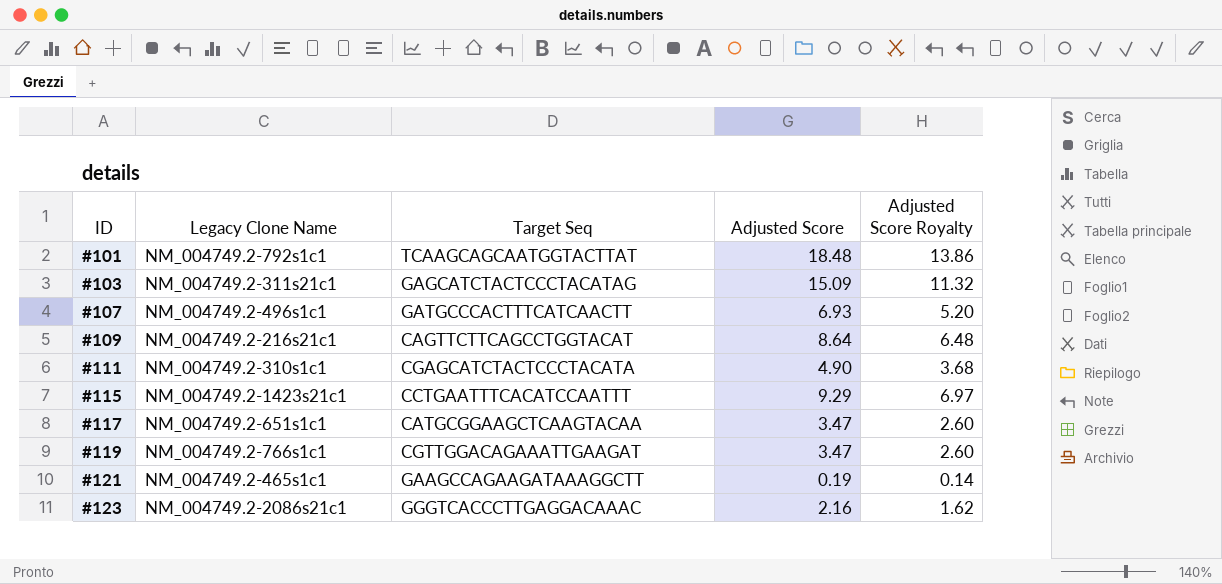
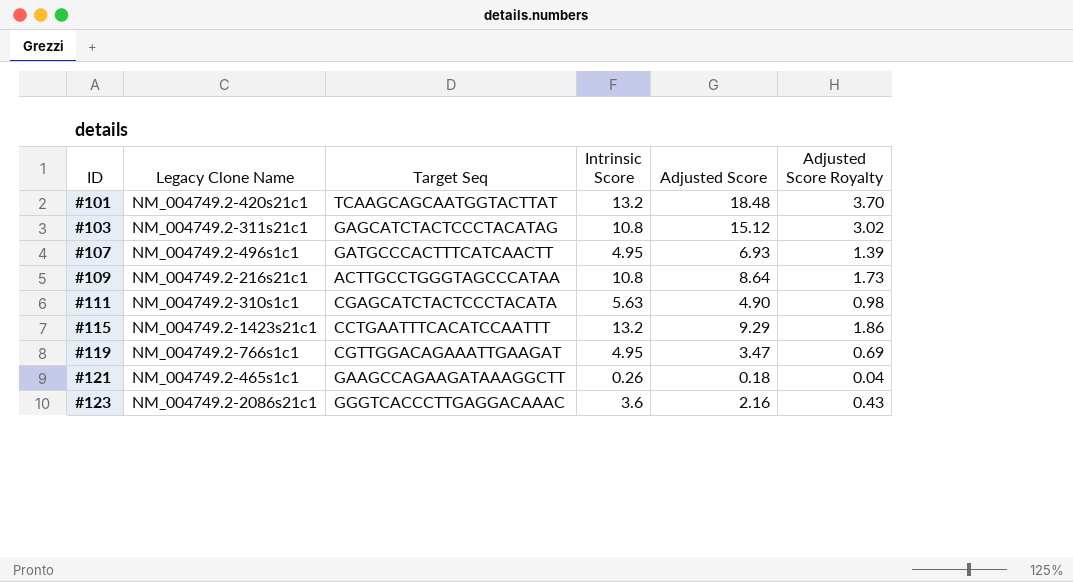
column Intrinsic Score | position: none -> 4
column Adjusted Score Royalty | formula: [Adjusted Score] * 0.75 -> [Adjusted Score] * 0.2
row #117: NM_004749.2-651s1c1 | CATGCGGAAGCTCAAGTACAA | 3.47 | 2.60 -> none
#101 | Legacy Clone Name: NM_004749.2-792s1c1 -> NM_004749.2-420s21c1
#103 | Adjusted Score: 15.09 -> 15.12
#109 | Target Seq: CAGTTCTTCAGCCTGGTACAT -> ACTTGCCTGGGTAGCCCATAA
#121 | Adjusted Score: 0.19 -> 0.18

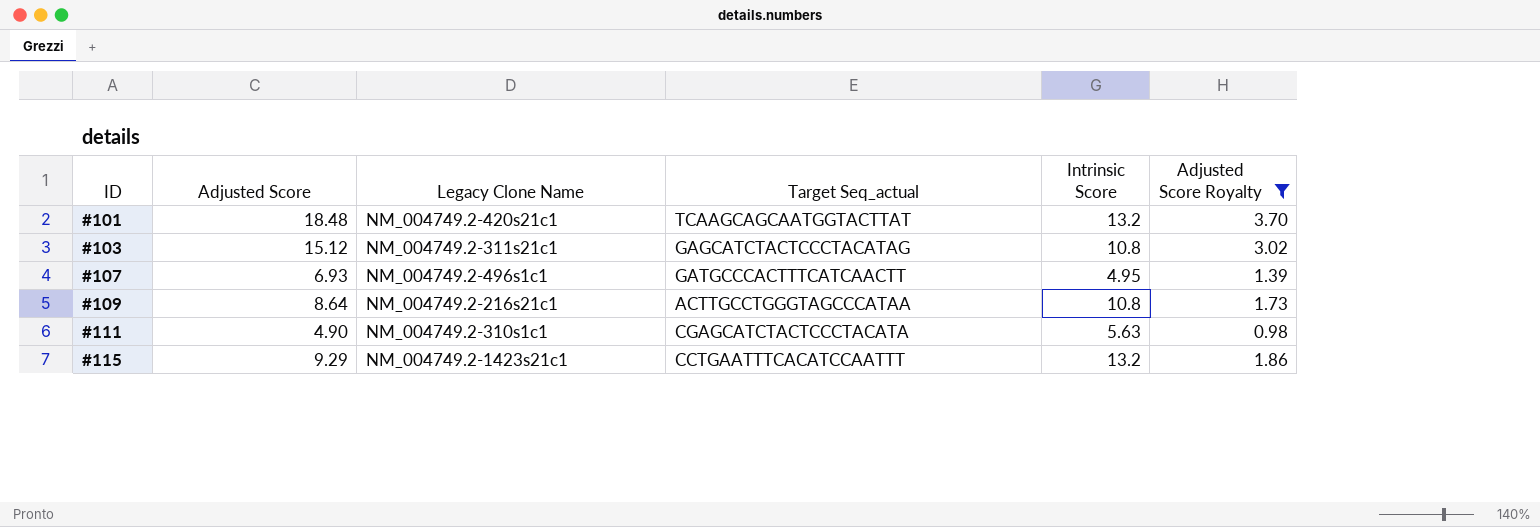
filter: none -> Adjusted Score Royalty >= 0.98
column Adjusted Score | position: 5 -> 2
column name: Target Seq -> Target Seq_actual

